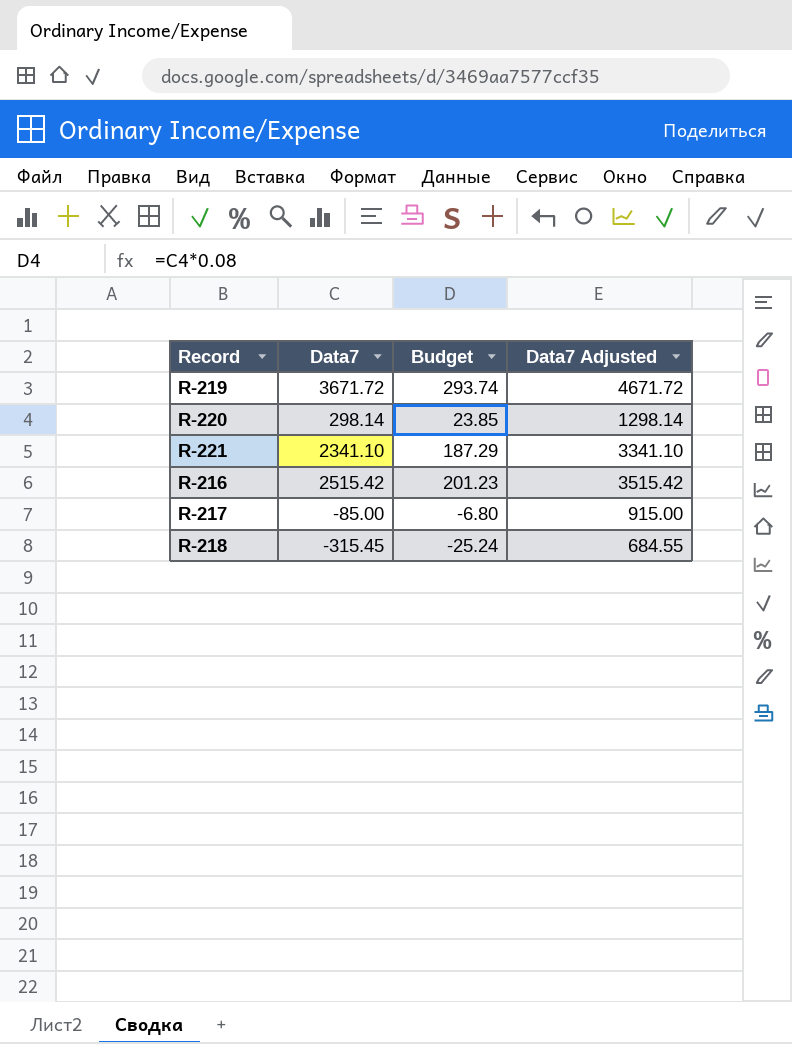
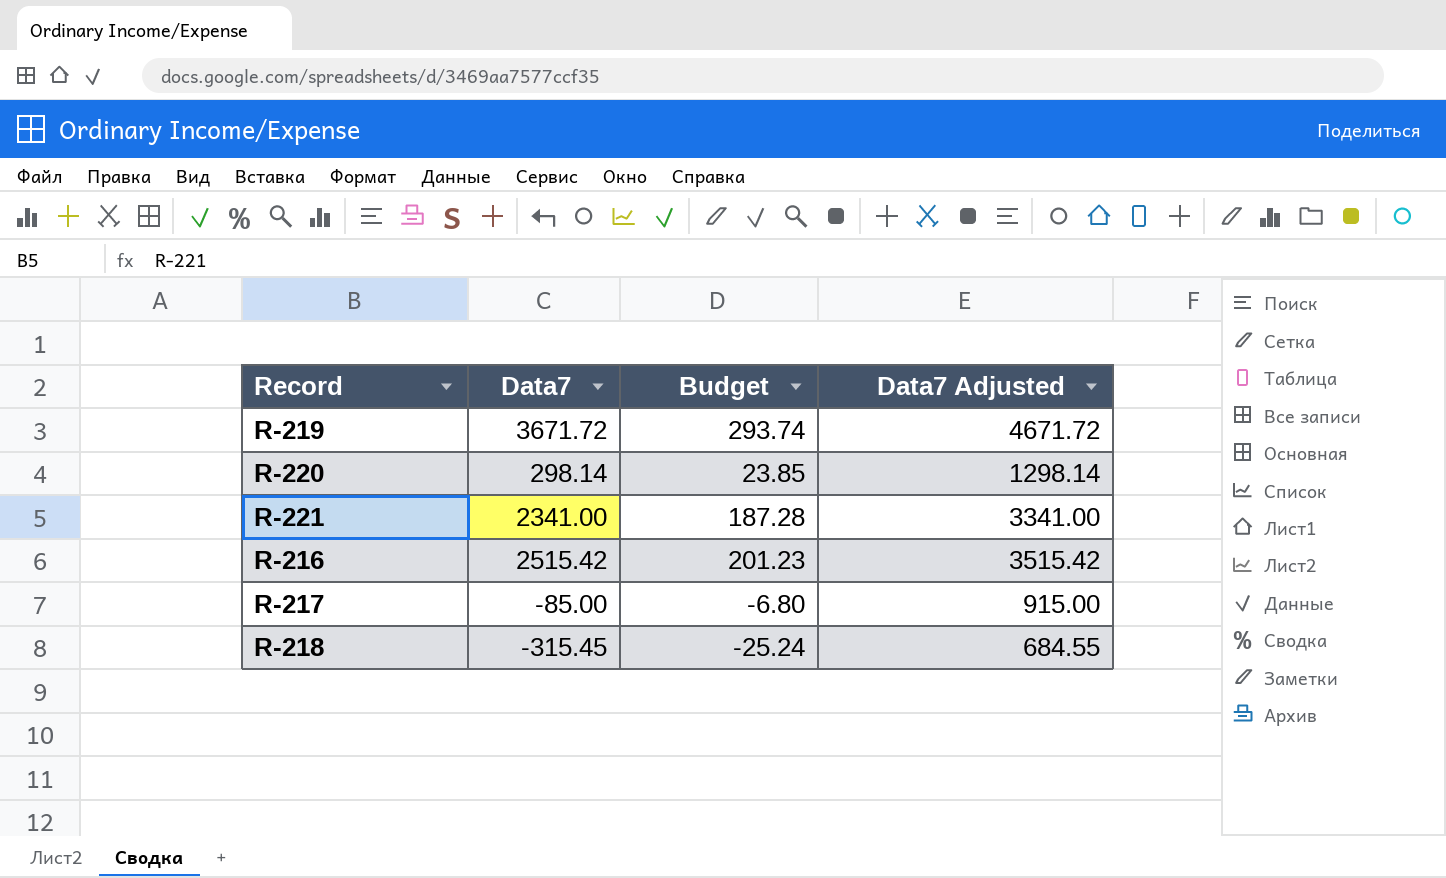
R-221 | Data7: 2341.10 -> 2341.00
R-221 | Budget: 187.29 -> 187.28
R-221 | Data7 Adjusted: 3341.10 -> 3341.00

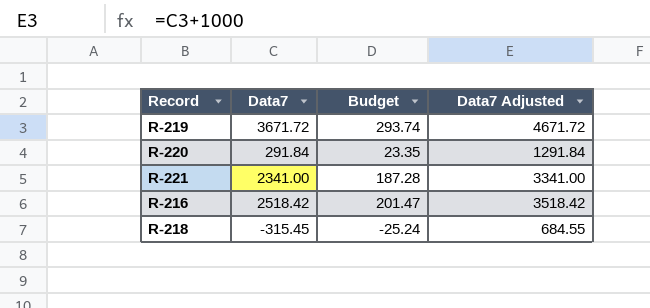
row R-217: -85.00 | -6.80 | 915.00 -> none
R-220 | Data7: 298.14 -> 291.84
R-220 | Budget: 23.85 -> 23.35
R-220 | Data7 Adjusted: 1298.14 -> 1291.84
R-216 | Data7: 2515.42 -> 2518.42
R-216 | Budget: 201.23 -> 201.47
R-216 | Data7 Adjusted: 3515.42 -> 3518.42

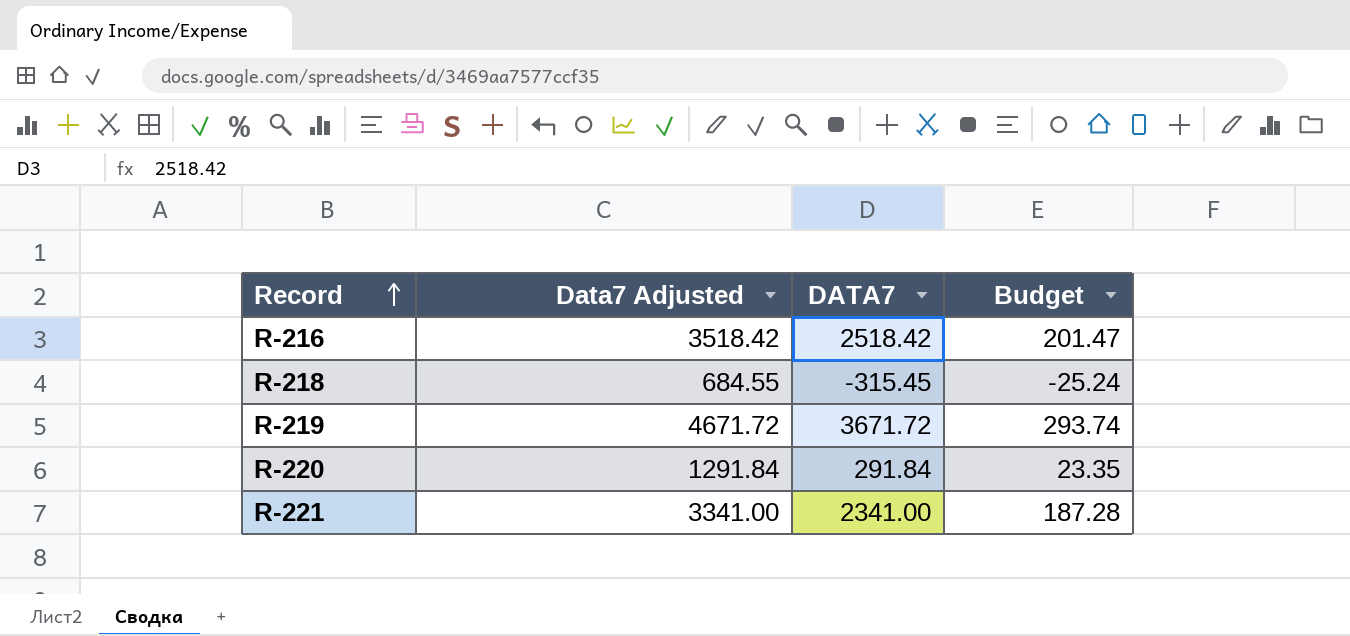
row order: none -> Record ascending
column Data7 Adjusted | position: 4 -> 2
column name: Data7 -> DATA7

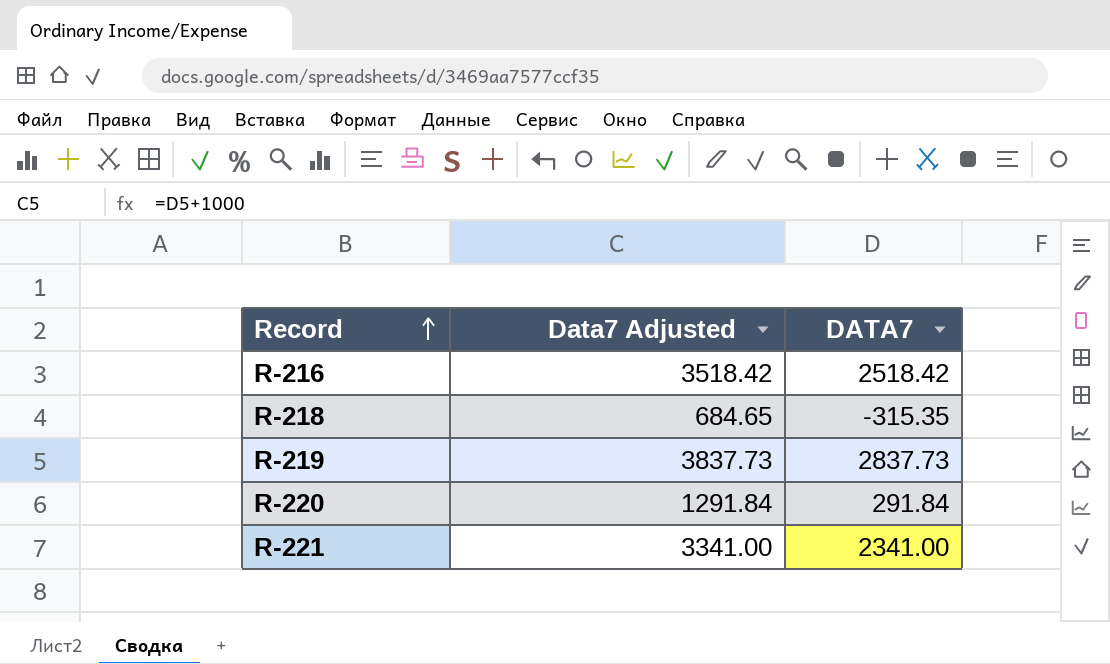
column Budget | formula: [DATA7] * 0.08 -> none
R-218 | Data7 Adjusted: 684.55 -> 684.65
R-218 | DATA7: -315.45 -> -315.35
R-219 | Data7 Adjusted: 4671.72 -> 3837.73
R-219 | DATA7: 3671.72 -> 2837.73

